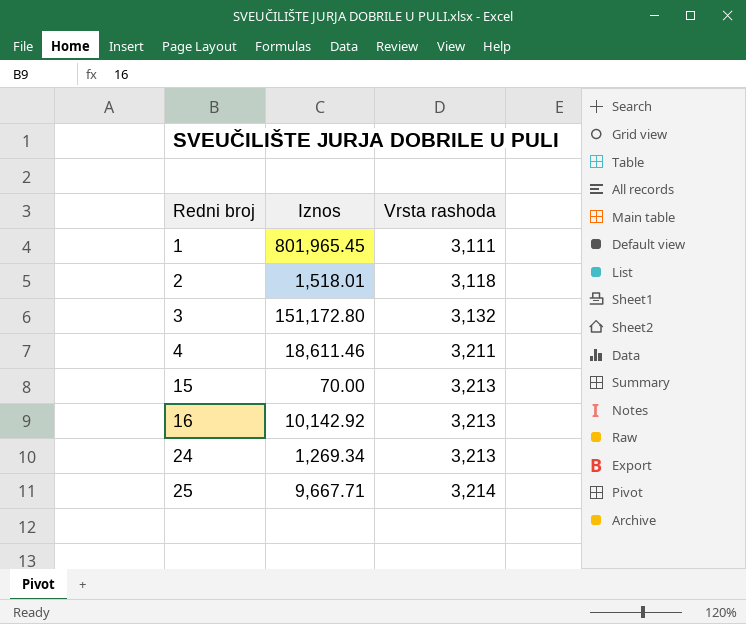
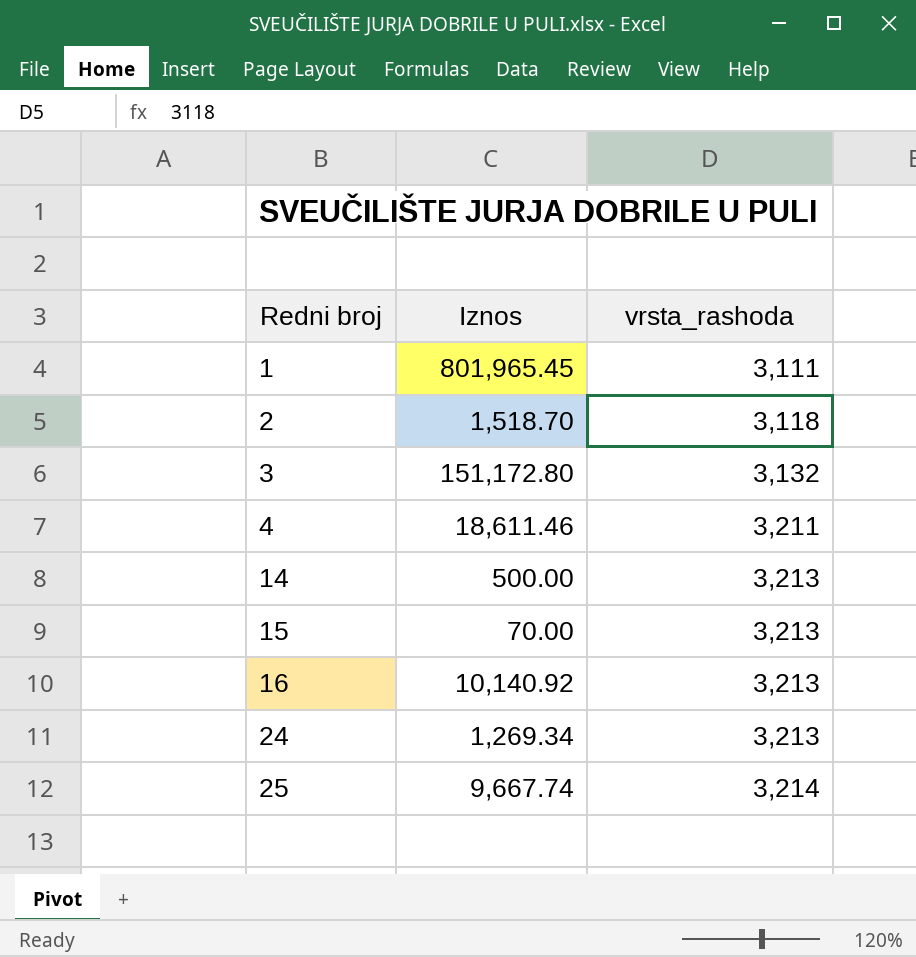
column name: Vrsta rashoda -> vrsta_rashoda
2 | Iznos: 1,518.01 -> 1,518.70
row 14: none -> 500.00 | 3,213
16 | Iznos: 10,142.92 -> 10,140.92
25 | Iznos: 9,667.71 -> 9,667.74

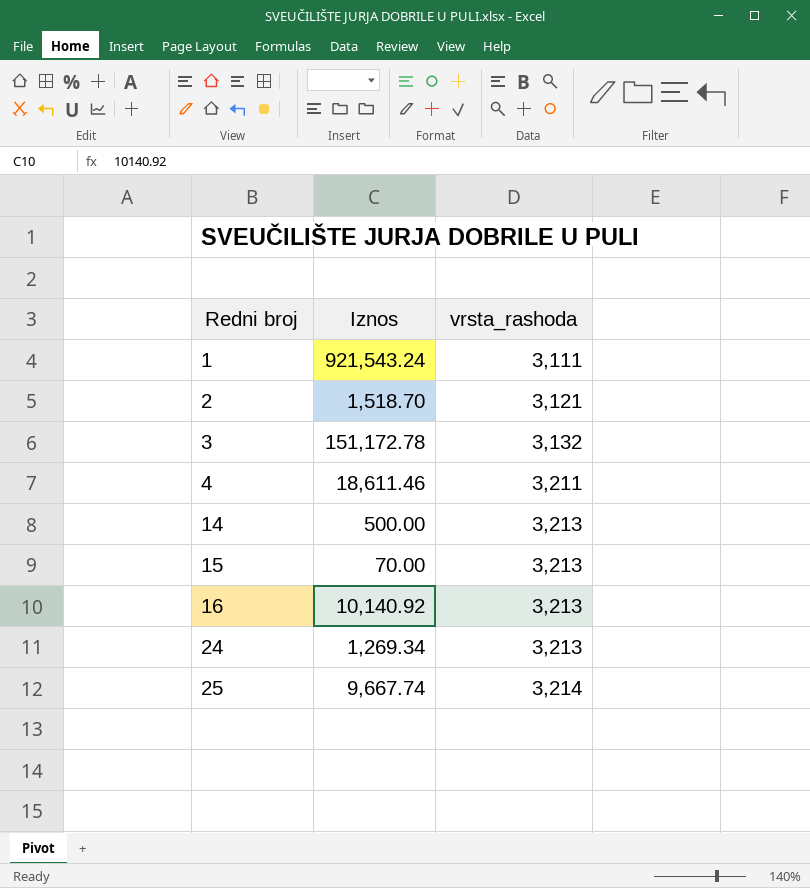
1 | Iznos: 801,965.45 -> 921,543.24
2 | vrsta_rashoda: 3,118 -> 3,121
3 | Iznos: 151,172.80 -> 151,172.78

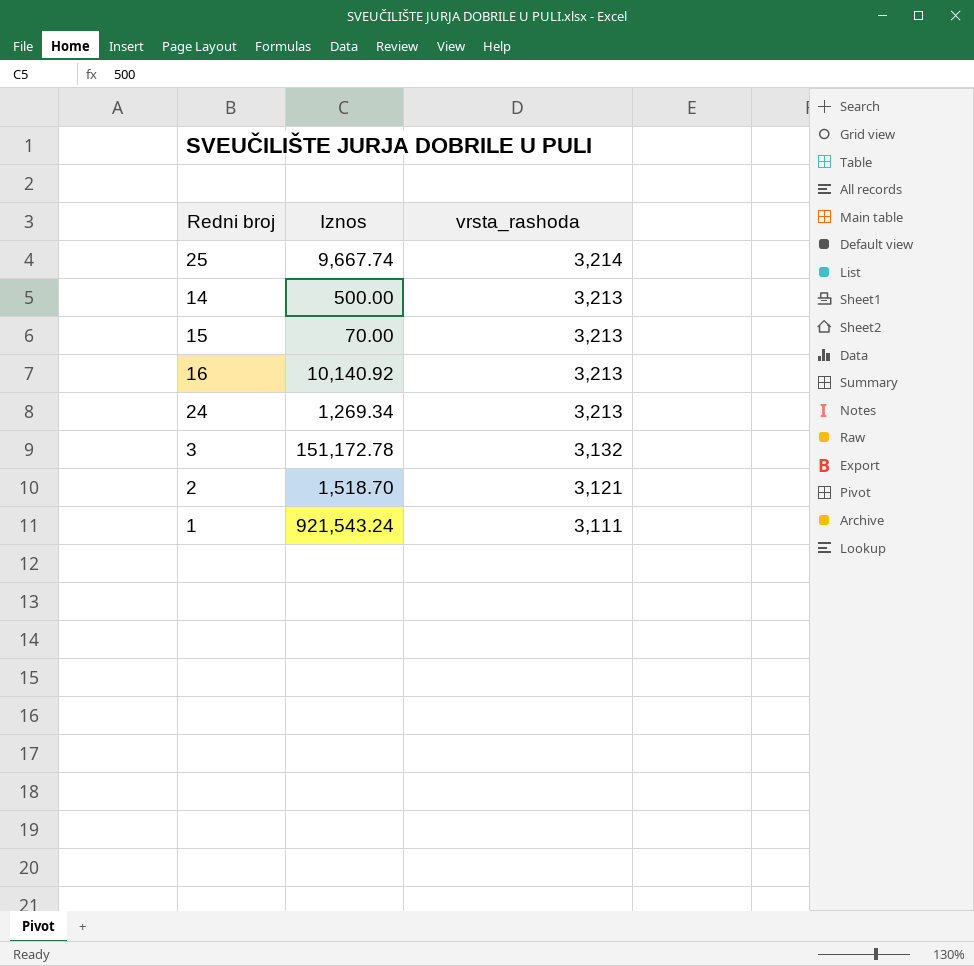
row order: Redni broj ascending -> vrsta_rashoda descending
row 4: 18,611.46 | 3,211 -> none

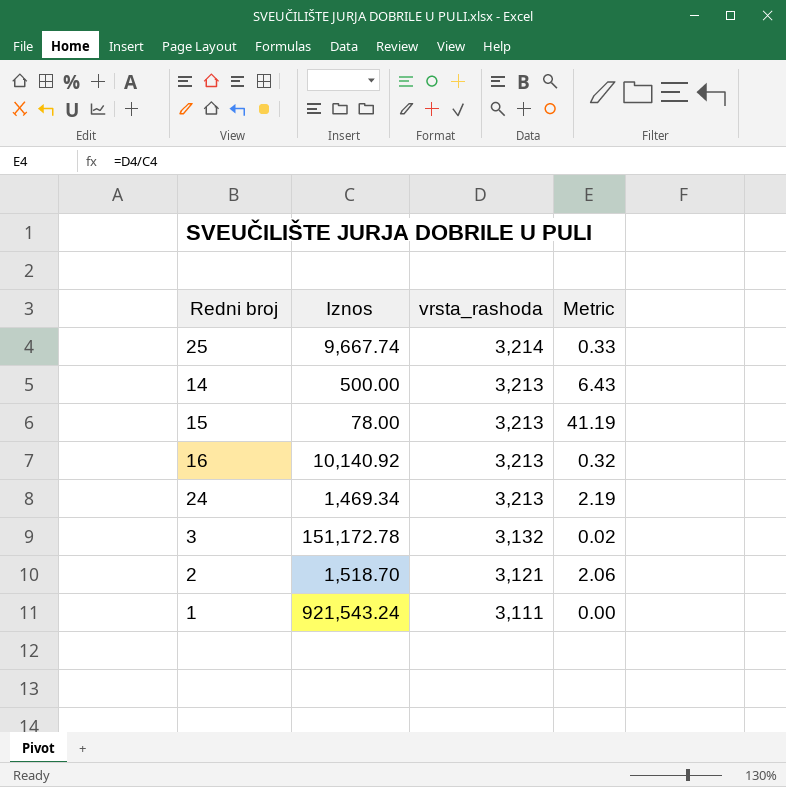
column Metric | formula: none -> [vrsta_rashoda] / [Iznos]
15 | Iznos: 70.00 -> 78.00
24 | Iznos: 1,269.34 -> 1,469.34

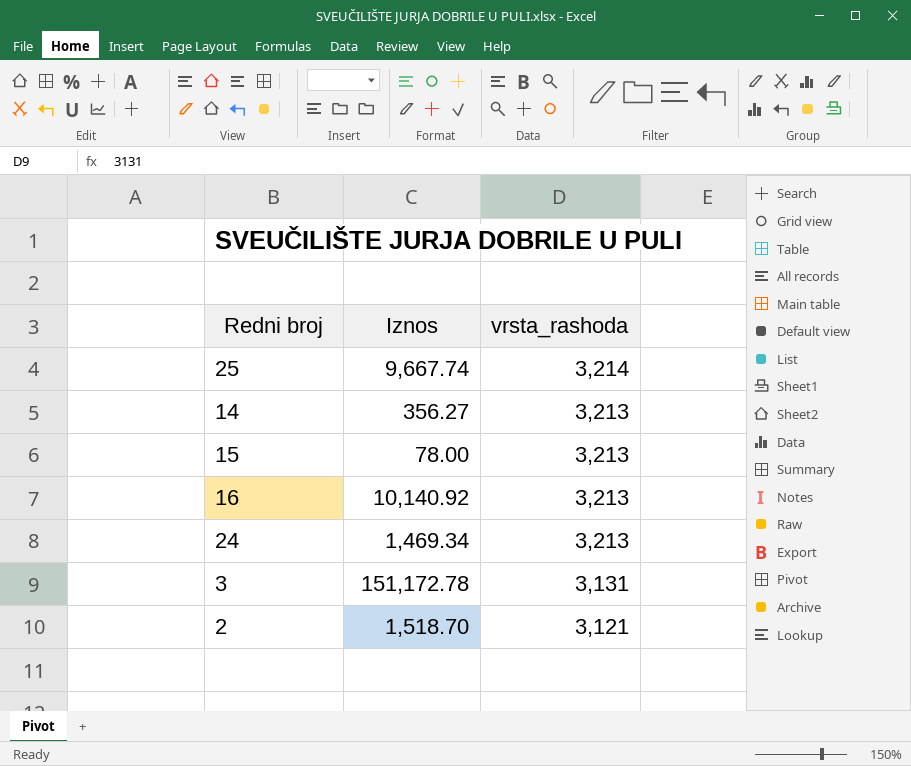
column Metric | formula: [vrsta_rashoda] / [Iznos] -> none
row 1: 921,543.24 | 3,111 | 0.00 -> none
14 | Iznos: 500.00 -> 356.27
3 | vrsta_rashoda: 3,132 -> 3,131

